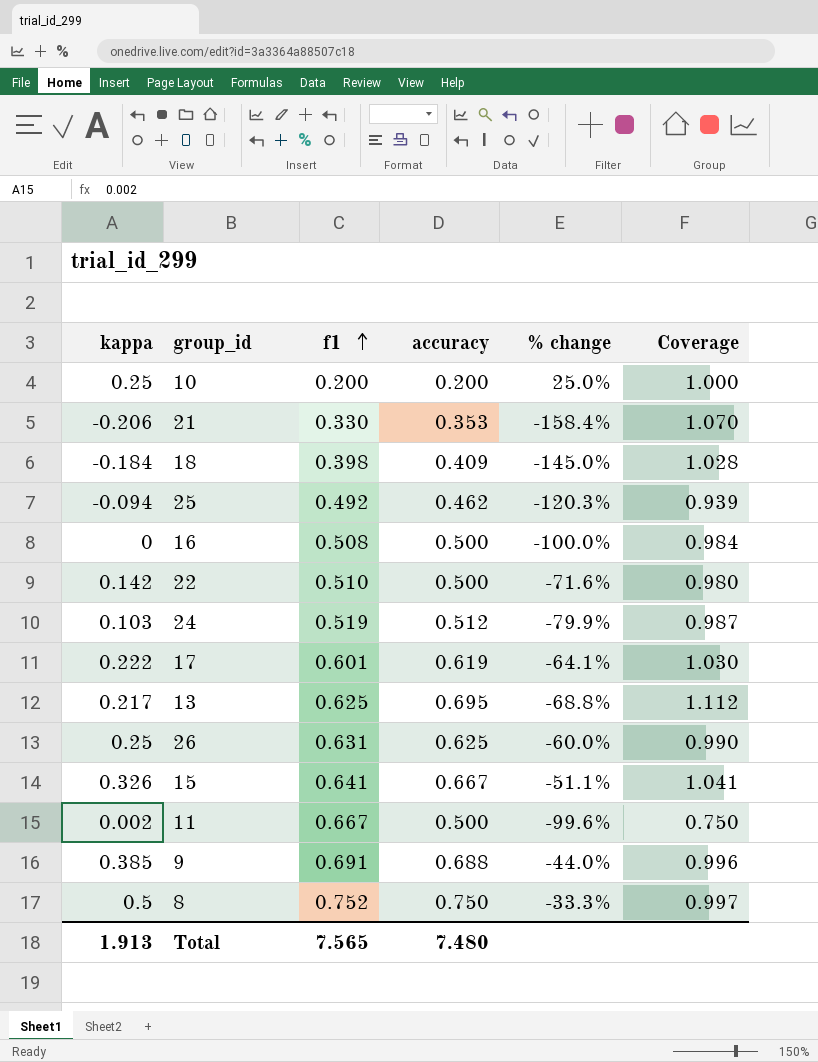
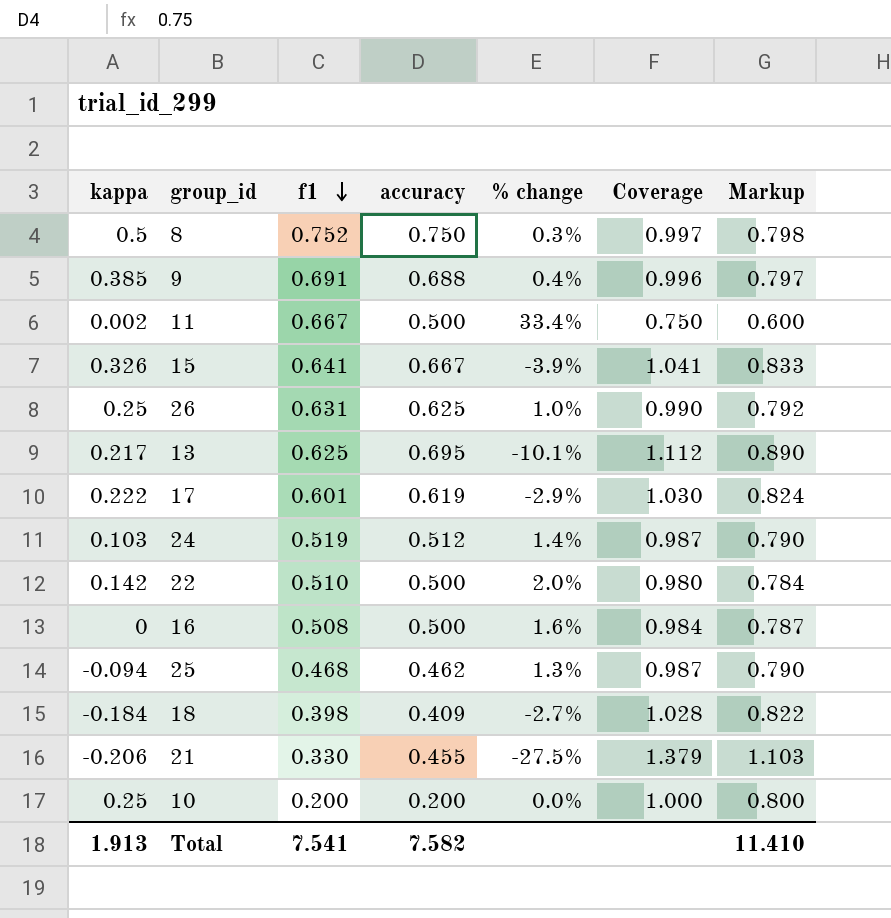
row order: f1 ascending -> f1 descending
column % change | formula: ([kappa] - [accuracy]) / [accuracy] -> ([f1] - [accuracy]) / [accuracy]
column Markup | formula: none -> [Coverage] * 0.8
25 | f1: 0.492 -> 0.468
25 | Coverage: 0.939 -> 0.987
21 | accuracy: 0.353 -> 0.455
21 | Coverage: 1.070 -> 1.379
Total | f1: 7.565 -> 7.541
Total | accuracy: 7.480 -> 7.582

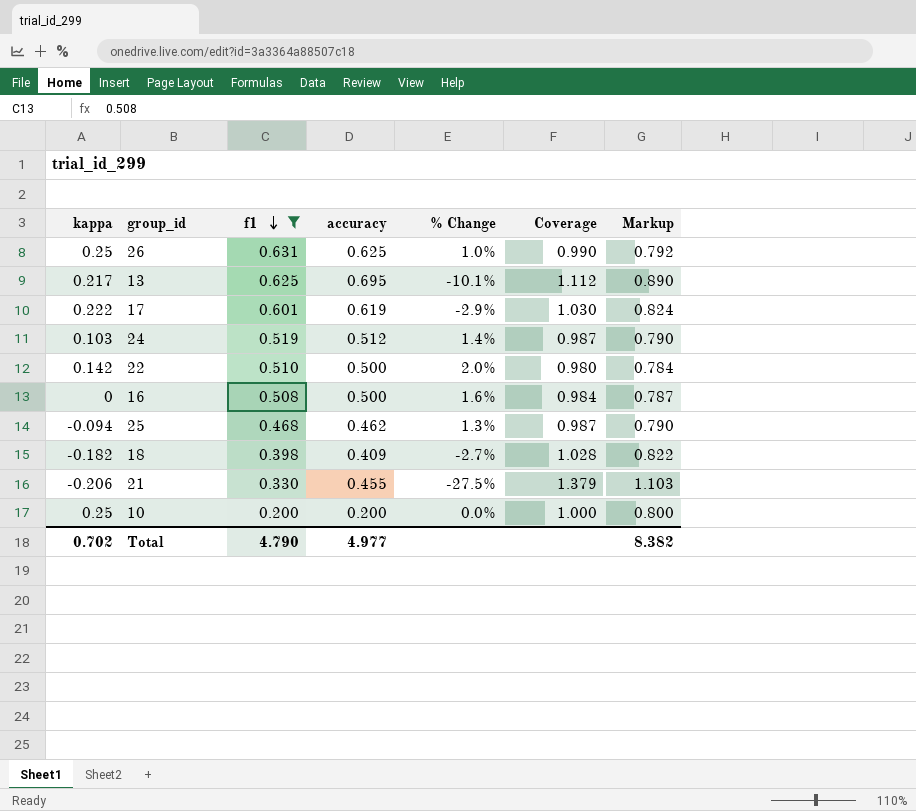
filter: none -> f1 <= 0.631
column name: % change -> % Change
18 | kappa: -0.184 -> -0.182
Total | kappa: 1.913 -> 0.702
Total | f1: 7.541 -> 4.790
Total | accuracy: 7.582 -> 4.977
Total | Markup: 11.410 -> 8.382

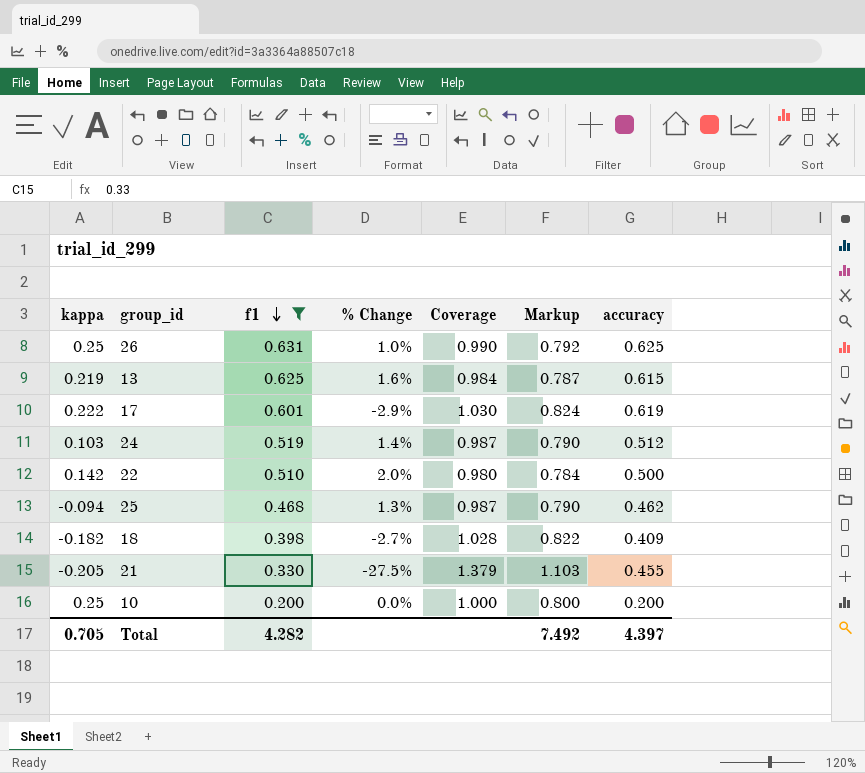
column accuracy | position: 4 -> 7
row 16: 0 | 0.508 | 0.500 | 1.6% | 0.984 | 0.787 -> none
13 | kappa: 0.217 -> 0.219
13 | % Change: -10.1% -> 1.6%
13 | Coverage: 1.112 -> 0.984
13 | Markup: 0.890 -> 0.787
13 | accuracy: 0.695 -> 0.615
21 | kappa: -0.206 -> -0.205
Total | kappa: 0.702 -> 0.705
Total | f1: 4.790 -> 4.282
Total | Markup: 8.382 -> 7.492
Total | accuracy: 4.977 -> 4.397

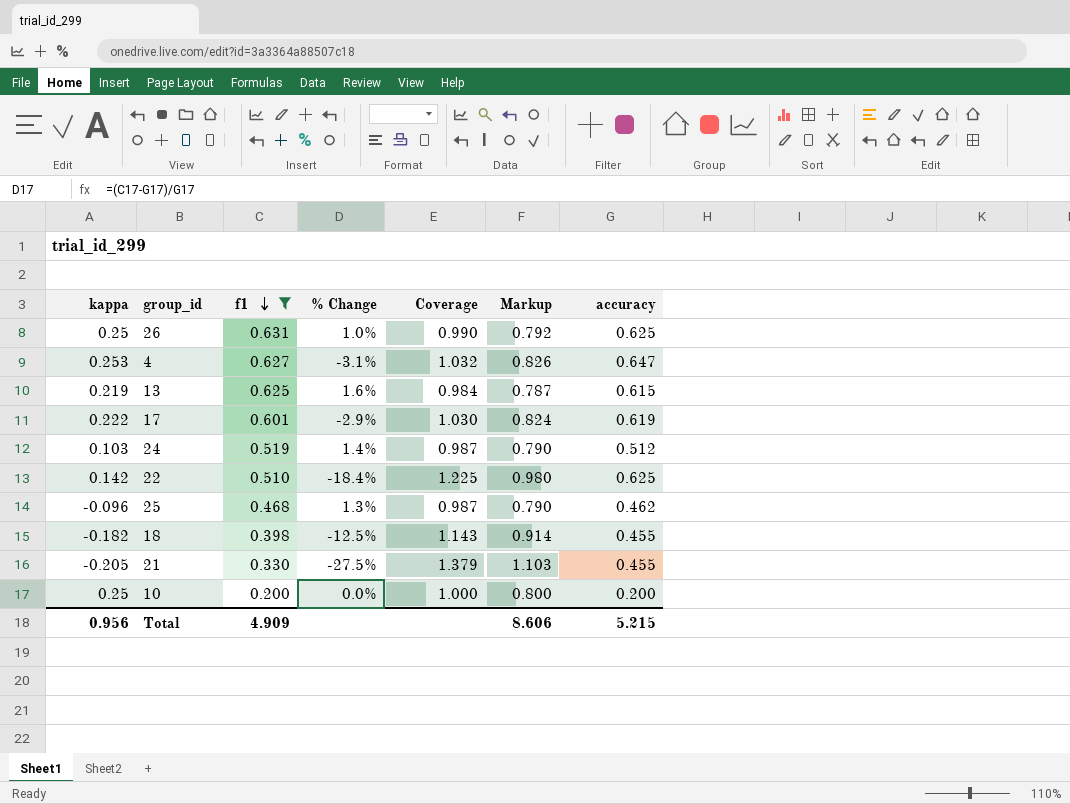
row 4: none -> 0.253 | 0.627 | -3.1% | 1.032 | 0.826 | 0.647
22 | % Change: 2.0% -> -18.4%
22 | Coverage: 0.980 -> 1.225
22 | Markup: 0.784 -> 0.980
22 | accuracy: 0.500 -> 0.625
25 | kappa: -0.094 -> -0.096
18 | % Change: -2.7% -> -12.5%
18 | Coverage: 1.028 -> 1.143
18 | Markup: 0.822 -> 0.914
18 | accuracy: 0.409 -> 0.455
Total | kappa: 0.705 -> 0.956
Total | f1: 4.282 -> 4.909
Total | Markup: 7.492 -> 8.606
Total | accuracy: 4.397 -> 5.215

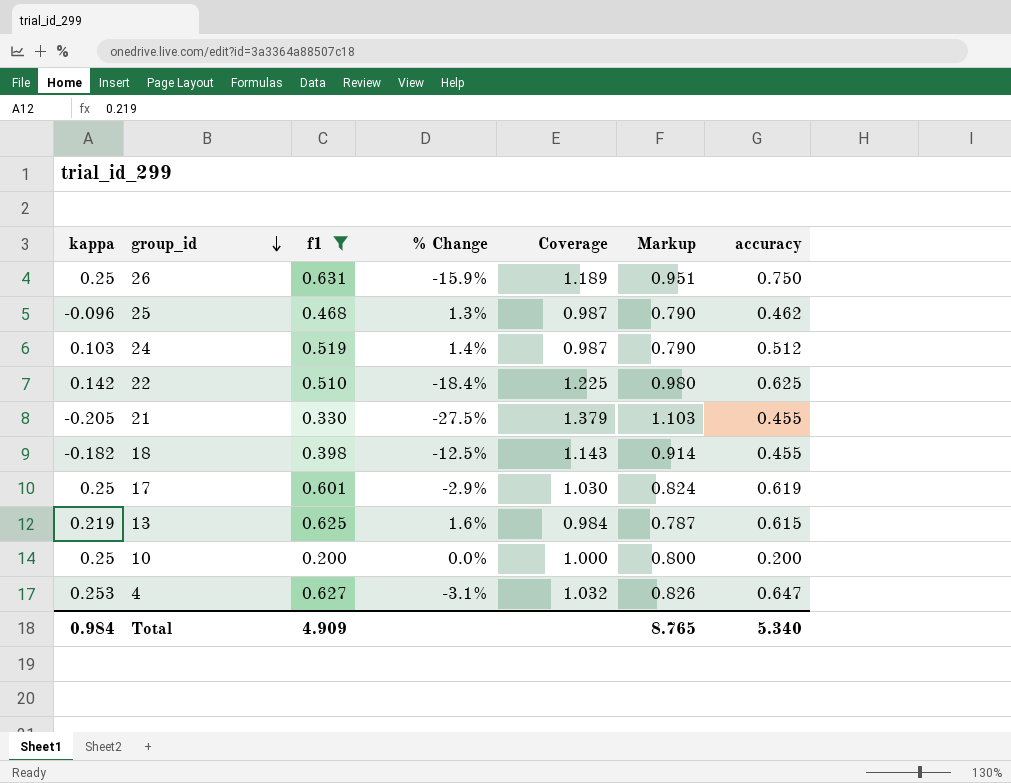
row order: f1 descending -> group_id descending
26 | % Change: 1.0% -> -15.9%
26 | Coverage: 0.990 -> 1.189
26 | Markup: 0.792 -> 0.951
26 | accuracy: 0.625 -> 0.750
17 | kappa: 0.222 -> 0.25
Total | kappa: 0.956 -> 0.984
Total | Markup: 8.606 -> 8.765
Total | accuracy: 5.215 -> 5.340

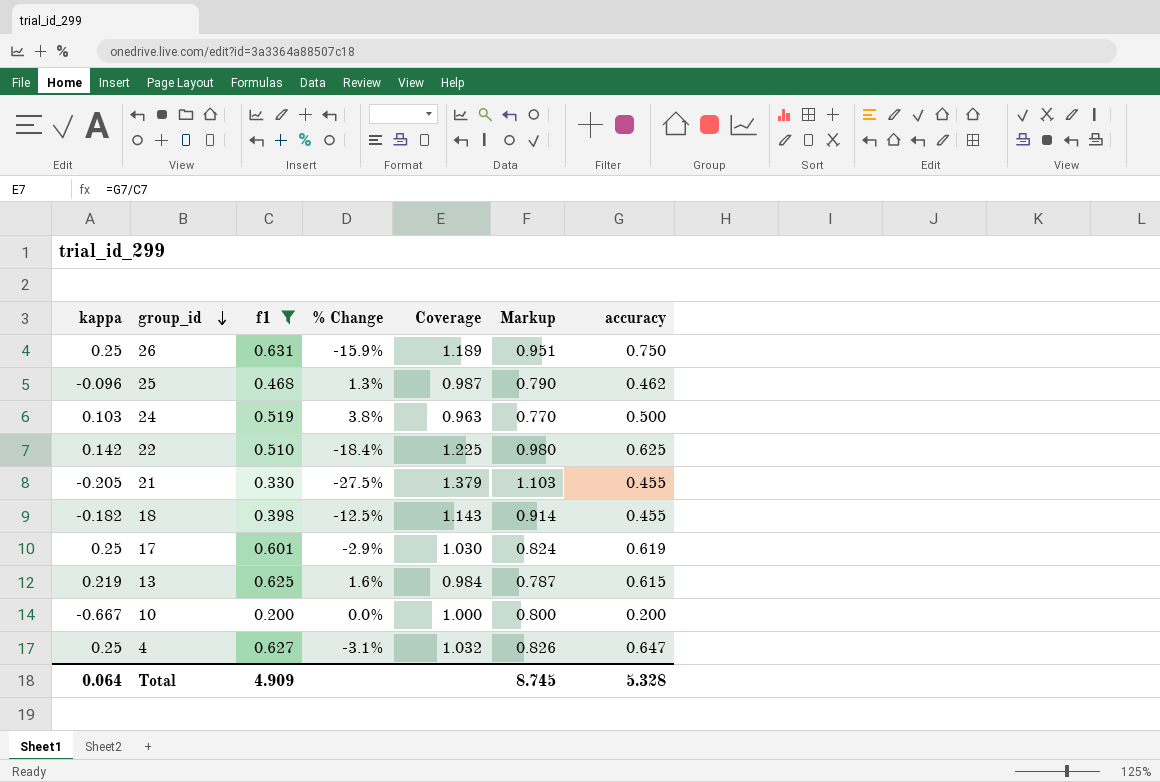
24 | % Change: 1.4% -> 3.8%
24 | Coverage: 0.987 -> 0.963
24 | Markup: 0.790 -> 0.770
24 | accuracy: 0.512 -> 0.500
10 | kappa: 0.25 -> -0.667
4 | kappa: 0.253 -> 0.25
Total | kappa: 0.984 -> 0.064
Total | Markup: 8.765 -> 8.745
Total | accuracy: 5.340 -> 5.328

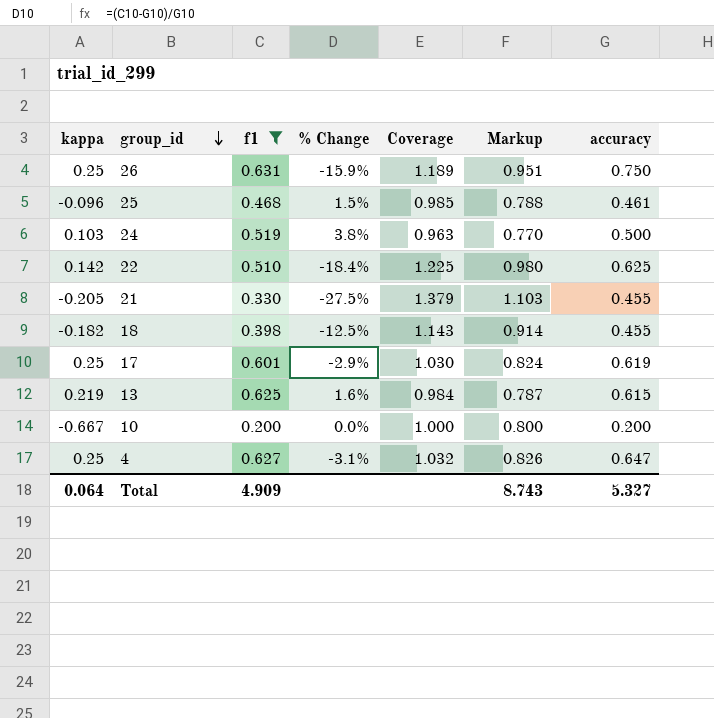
25 | % Change: 1.3% -> 1.5%
25 | Coverage: 0.987 -> 0.985
25 | Markup: 0.790 -> 0.788
25 | accuracy: 0.462 -> 0.461
Total | Markup: 8.745 -> 8.743
Total | accuracy: 5.328 -> 5.327

